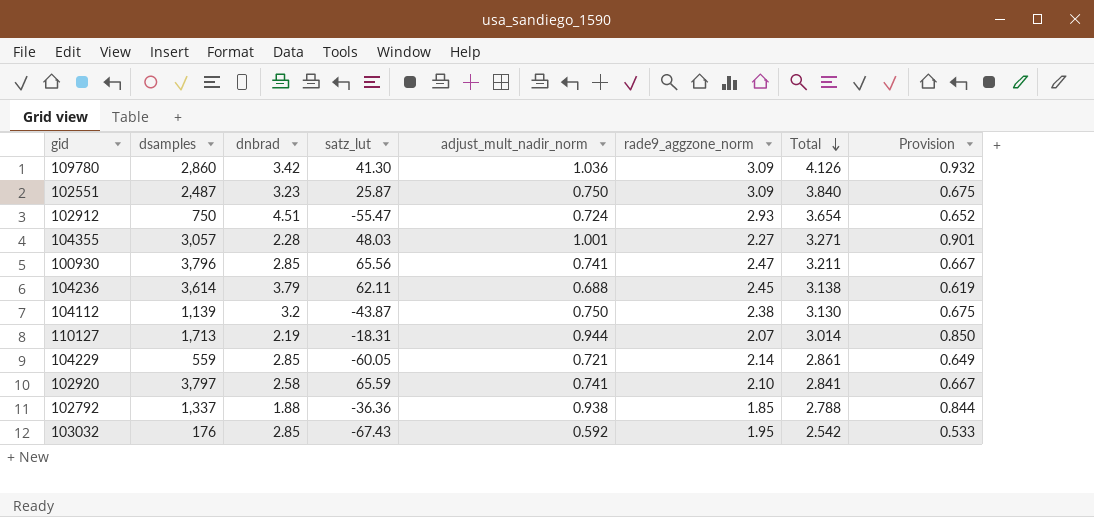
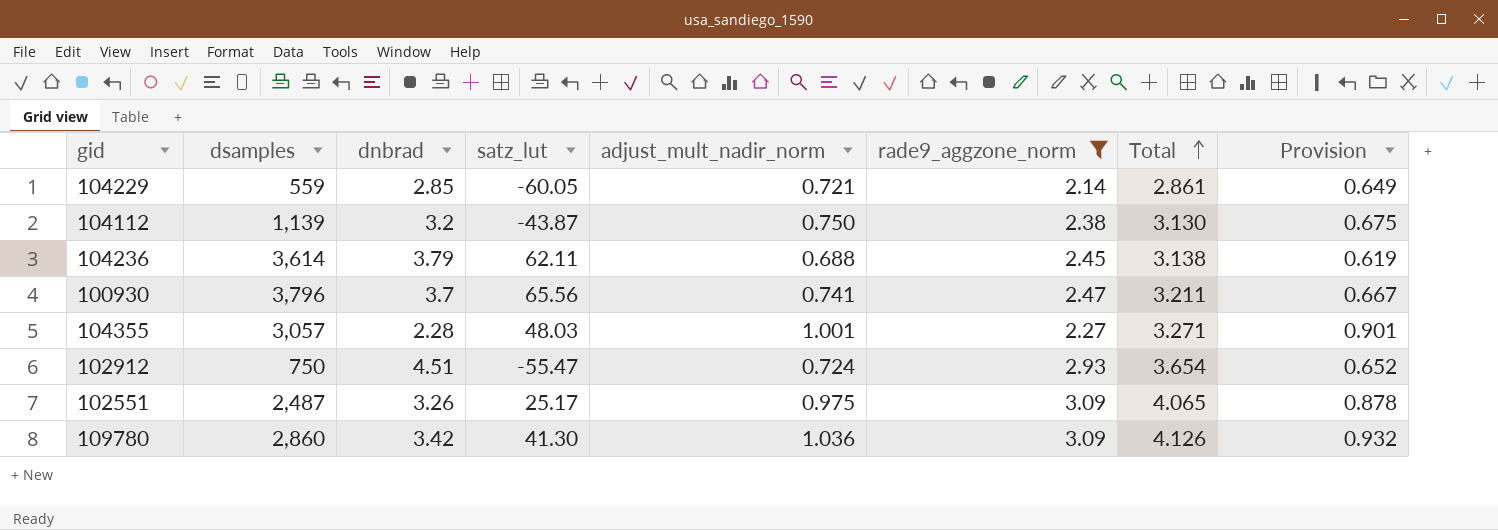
filter: none -> rade9_aggzone_norm >= 2.14
row order: Total descending -> Total ascending
100930 | dnbrad: 2.85 -> 3.7
102551 | dnbrad: 3.23 -> 3.26
102551 | satz_lut: 25.87 -> 25.17
102551 | adjust_mult_nadir_norm: 0.750 -> 0.975
102551 | Total: 3.840 -> 4.065
102551 | Provision: 0.675 -> 0.878

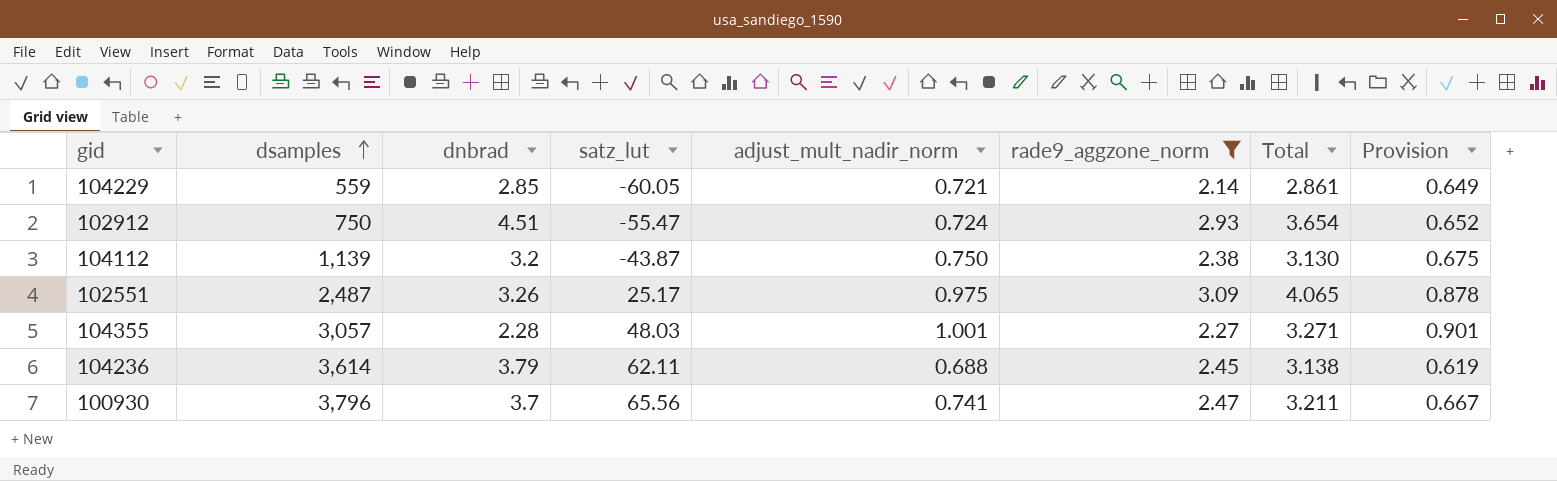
row order: Total ascending -> dsamples ascending
row 109780: 2,860 | 3.42 | 41.30 | 1.036 | 3.09 | 4.126 | 0.932 -> none

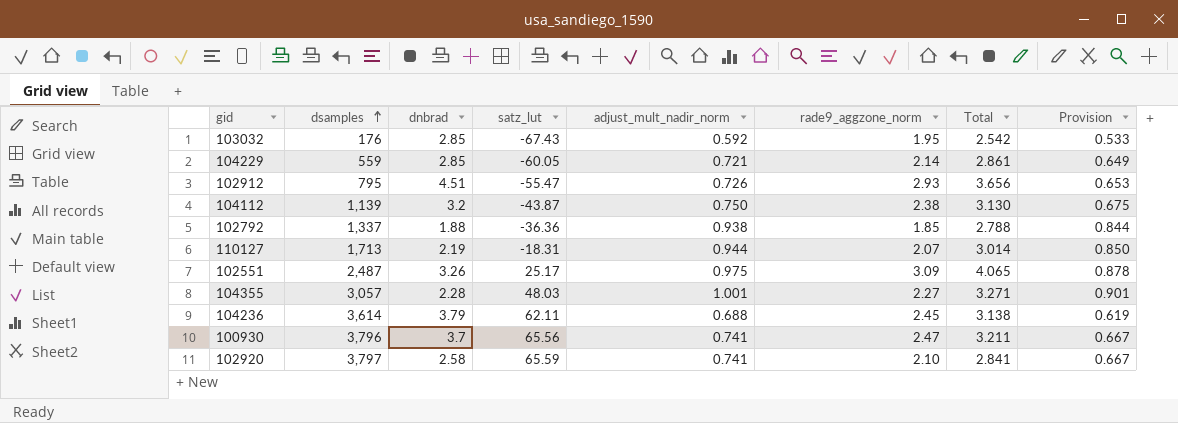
filter: rade9_aggzone_norm >= 2.14 -> none
102912 | dsamples: 750 -> 795
102912 | adjust_mult_nadir_norm: 0.724 -> 0.726
102912 | Total: 3.654 -> 3.656
102912 | Provision: 0.652 -> 0.653

